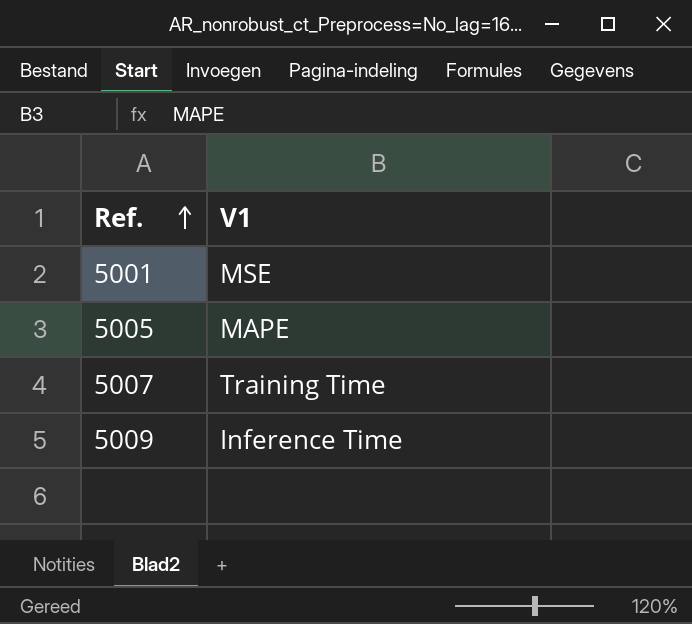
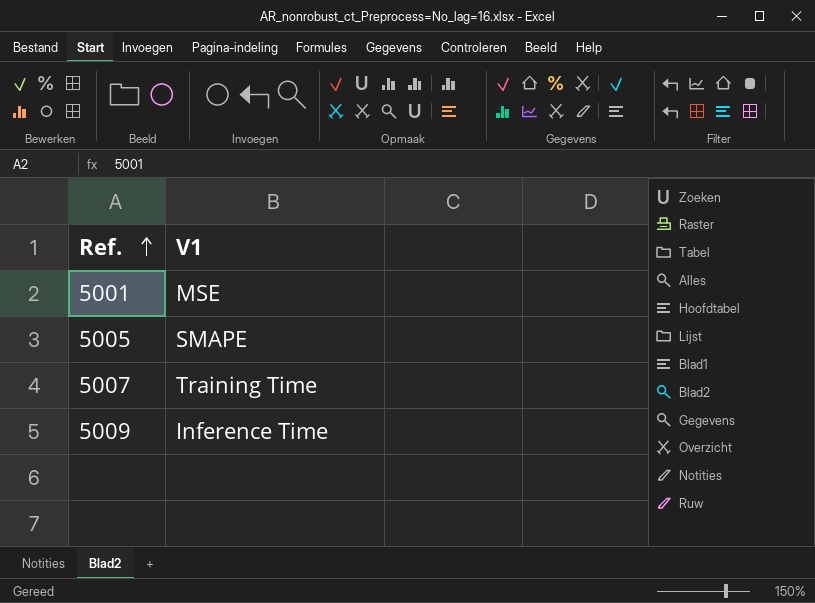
5005 | V1: MAPE -> SMAPE

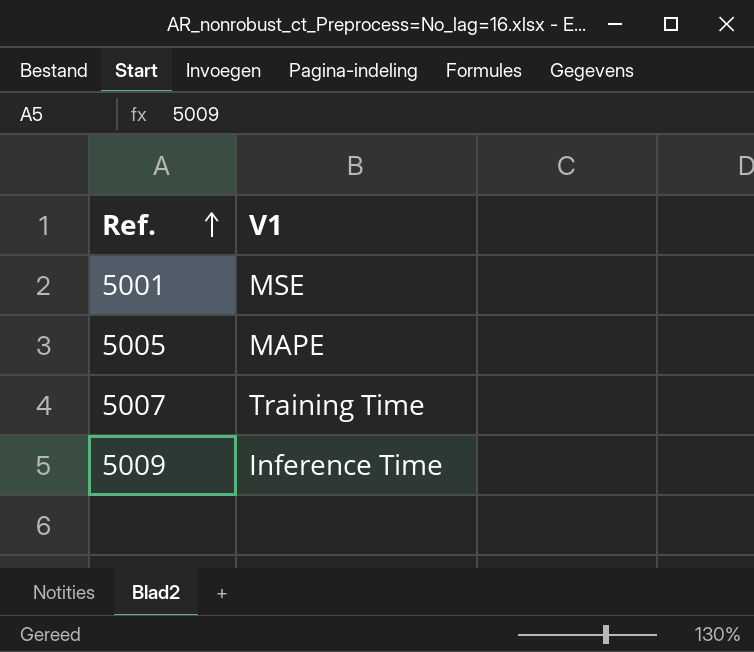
5005 | V1: SMAPE -> MAPE

